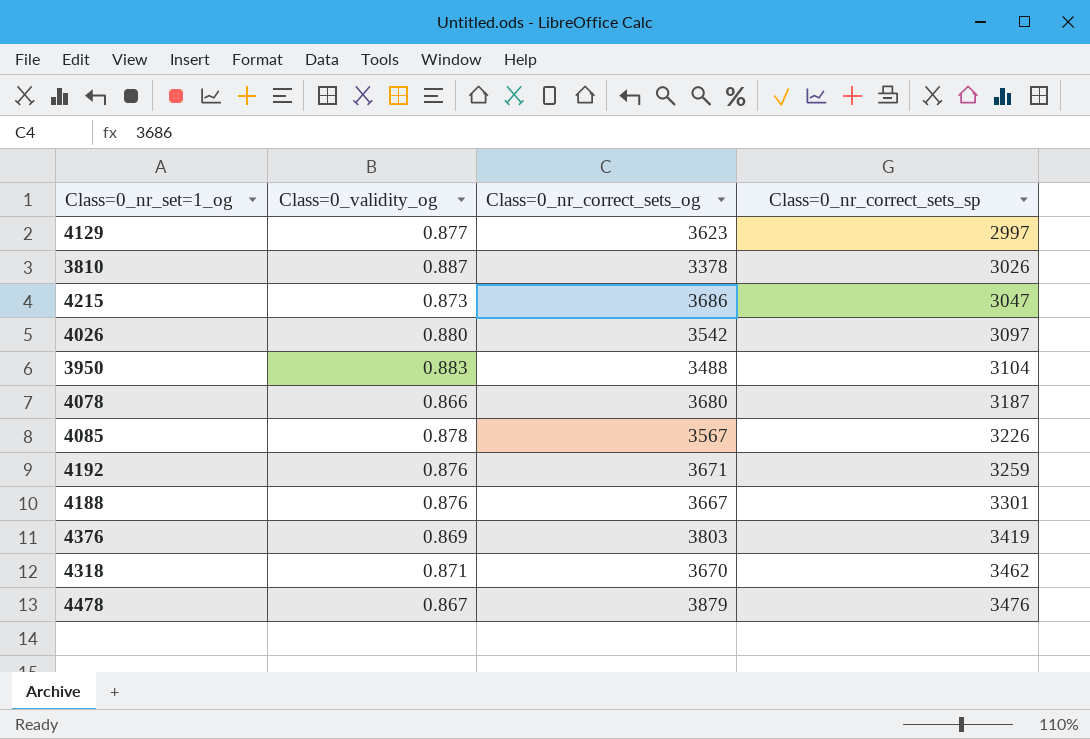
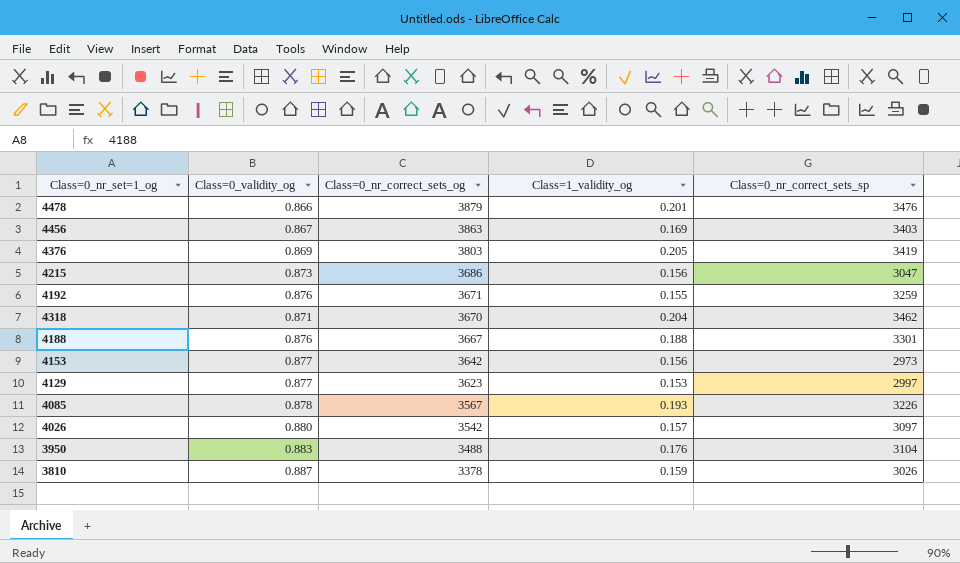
row order: Class=0_nr_correct_sets_sp ascending -> Class=0_nr_correct_sets_og descending
column Class=1_validity_og | position: none -> 4
row 4078: 0.866 | 3680 | 3187 -> none
4478 | Class=0_validity_og: 0.867 -> 0.866
row 4456: none -> 0.867 | 3863 | 0.169 | 3403
row 4153: none -> 0.877 | 3642 | 0.156 | 2973

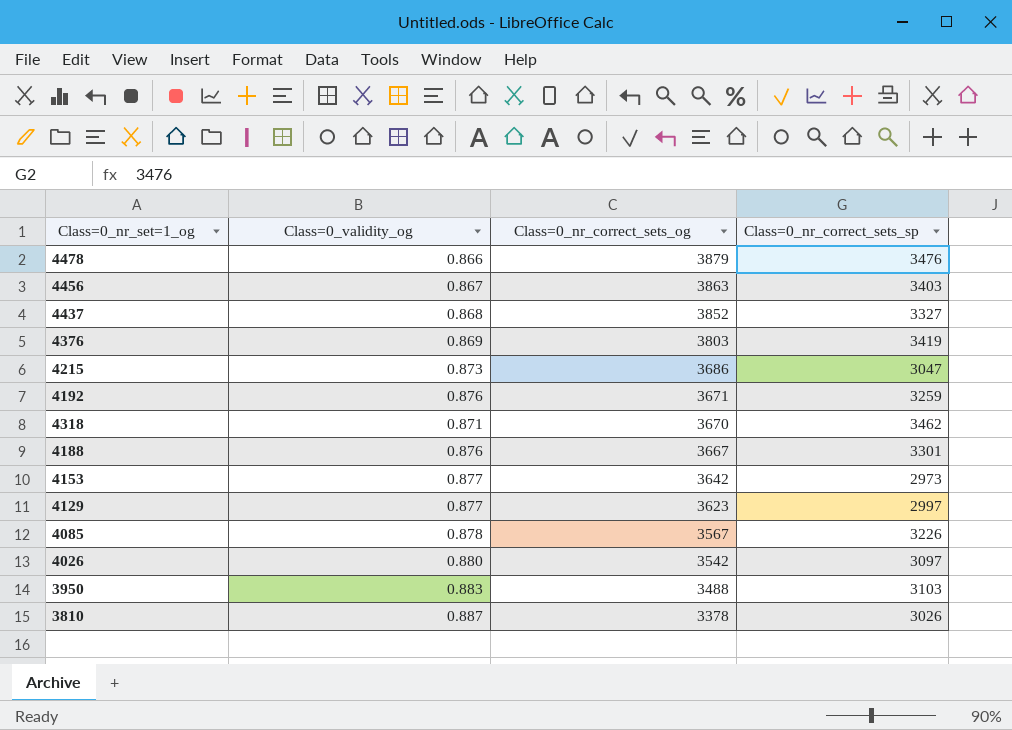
column Class=1_validity_og | position: 4 -> none
row 4437: none -> 0.868 | 3852 | 3327
3950 | Class=0_nr_correct_sets_sp: 3104 -> 3103

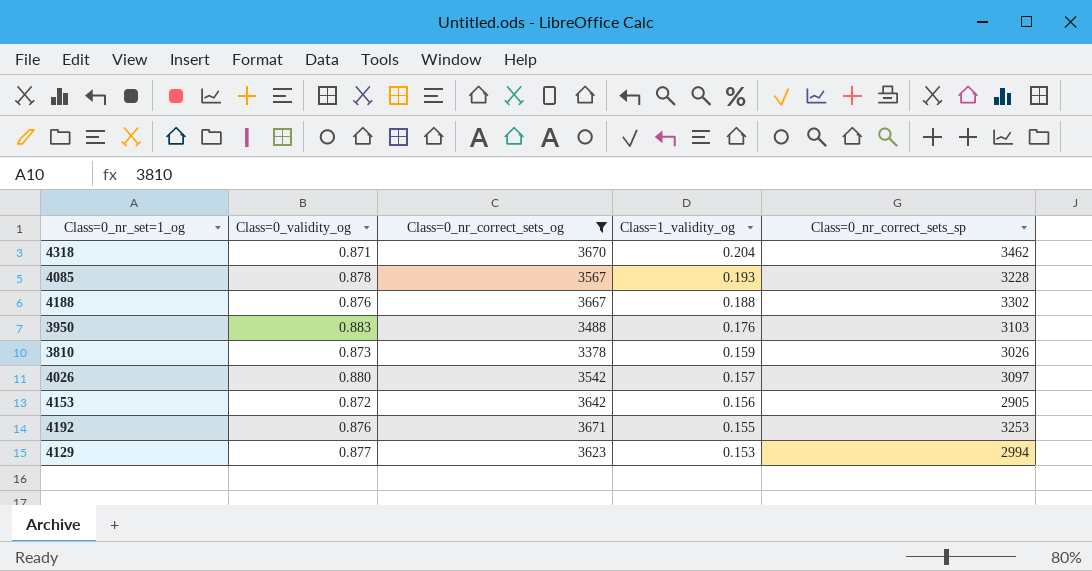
filter: none -> Class=0_nr_correct_sets_og <= 3671
row order: Class=0_nr_correct_sets_og descending -> Class=1_validity_og descending
column Class=1_validity_og | position: none -> 4
4085 | Class=0_nr_correct_sets_sp: 3226 -> 3228
4188 | Class=0_nr_correct_sets_sp: 3301 -> 3302
3810 | Class=0_validity_og: 0.887 -> 0.873
4153 | Class=0_validity_og: 0.877 -> 0.872
4153 | Class=0_nr_correct_sets_sp: 2973 -> 2905
4192 | Class=0_nr_correct_sets_sp: 3259 -> 3253
4129 | Class=0_nr_correct_sets_sp: 2997 -> 2994

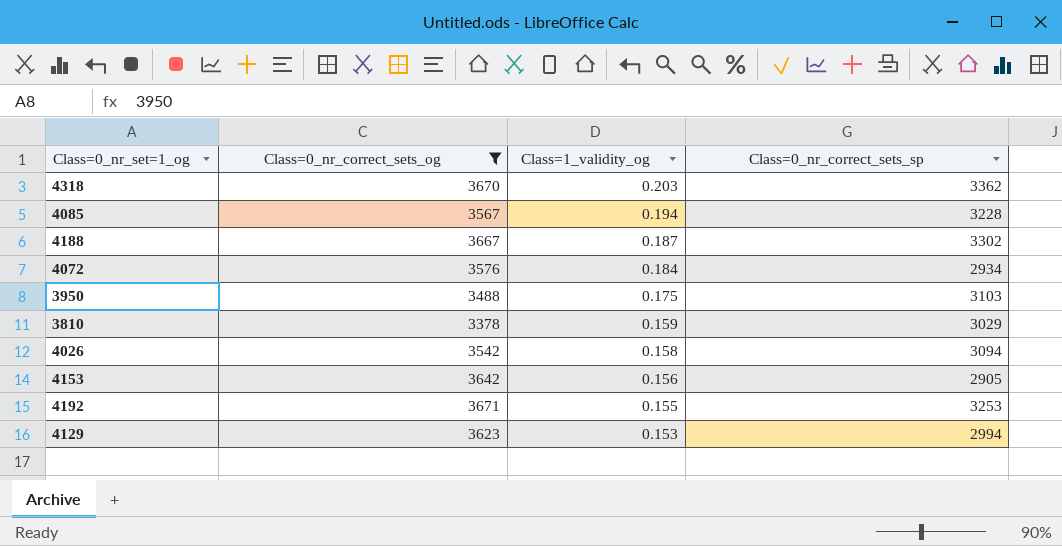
column Class=0_validity_og | position: 2 -> none
4318 | Class=1_validity_og: 0.204 -> 0.203
4318 | Class=0_nr_correct_sets_sp: 3462 -> 3362
4085 | Class=1_validity_og: 0.193 -> 0.194
4188 | Class=1_validity_og: 0.188 -> 0.187
row 4072: none -> 3576 | 0.184 | 2934
3950 | Class=1_validity_og: 0.176 -> 0.175
3810 | Class=0_nr_correct_sets_sp: 3026 -> 3029
4026 | Class=1_validity_og: 0.157 -> 0.158
4026 | Class=0_nr_correct_sets_sp: 3097 -> 3094

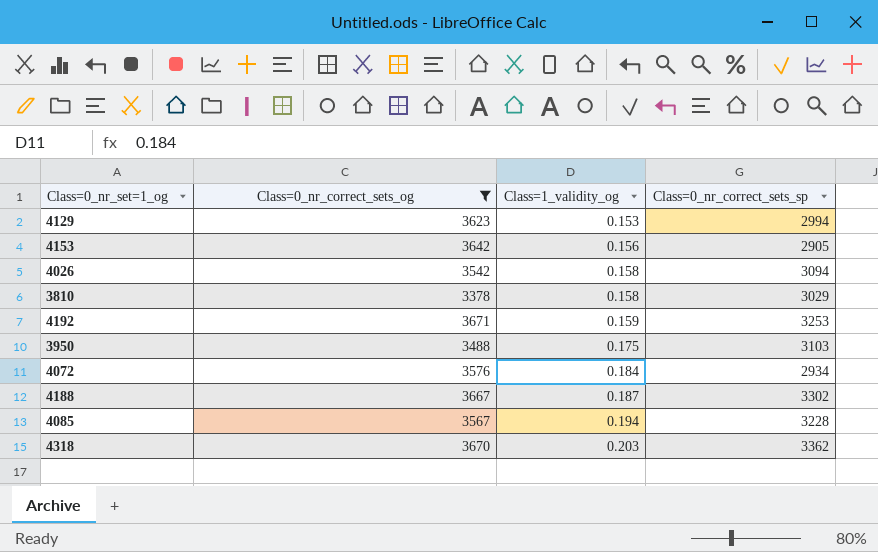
row order: Class=1_validity_og descending -> Class=1_validity_og ascending
3810 | Class=1_validity_og: 0.159 -> 0.158
4192 | Class=1_validity_og: 0.155 -> 0.159

